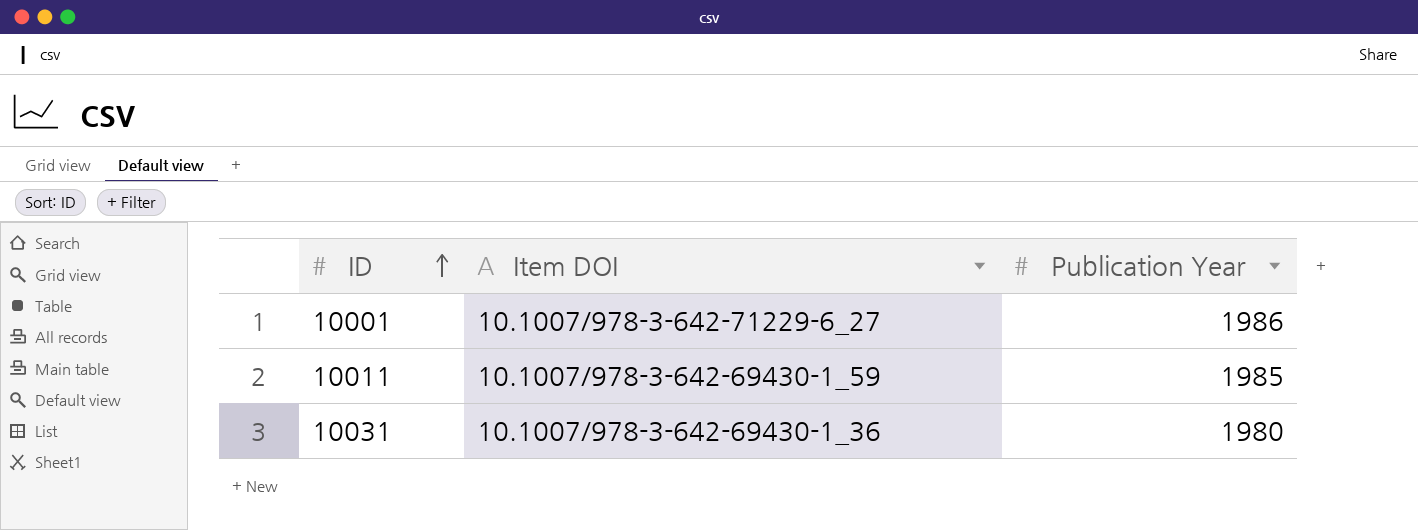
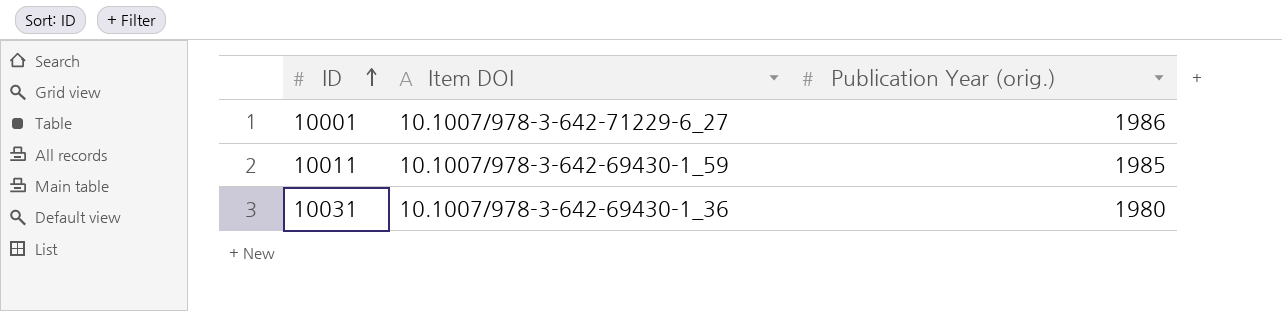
column name: Publication Year -> Publication Year (orig.)

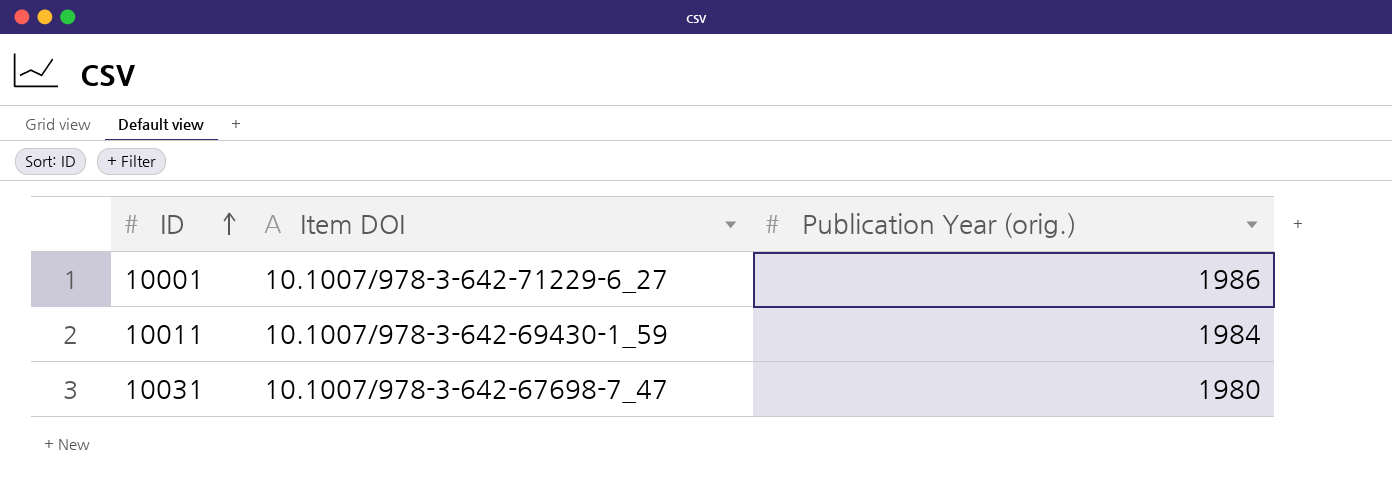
10011 | Publication Year (orig.): 1985 -> 1984
10031 | Item DOI: 10.1007/978-3-642-69430-1_36 -> 10.1007/978-3-642-67698-7_47

